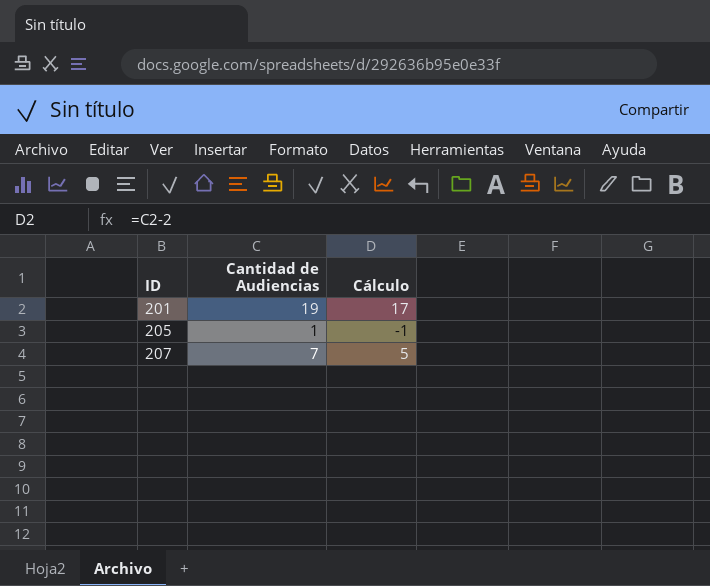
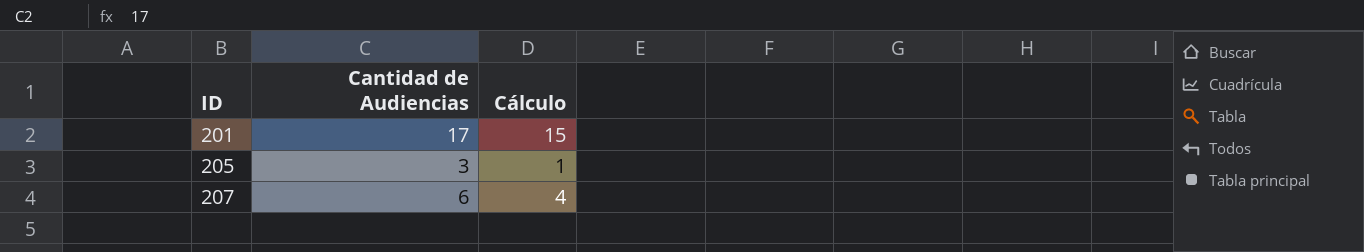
201 | Cantidad de Audiencias: 19 -> 17
201 | Cálculo: 17 -> 15
205 | Cantidad de Audiencias: 1 -> 3
205 | Cálculo: -1 -> 1
207 | Cantidad de Audiencias: 7 -> 6
207 | Cálculo: 5 -> 4

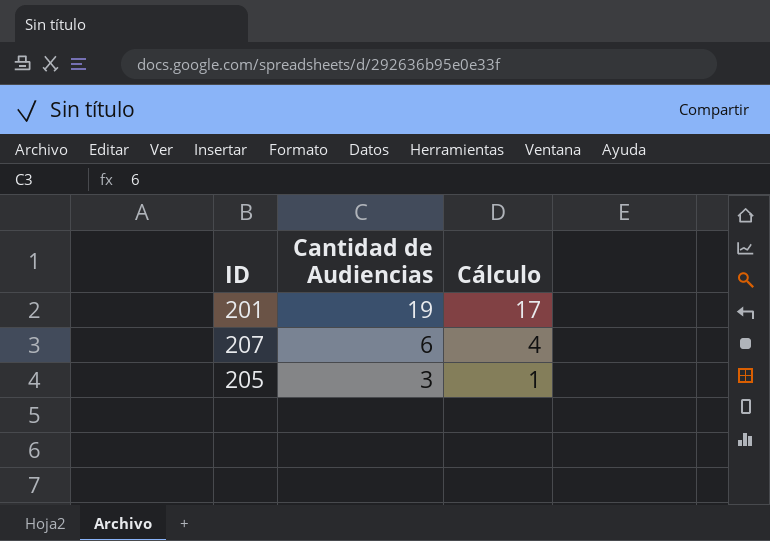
row order: ID ascending -> Cantidad de Audiencias descending
201 | Cantidad de Audiencias: 17 -> 19
201 | Cálculo: 15 -> 17

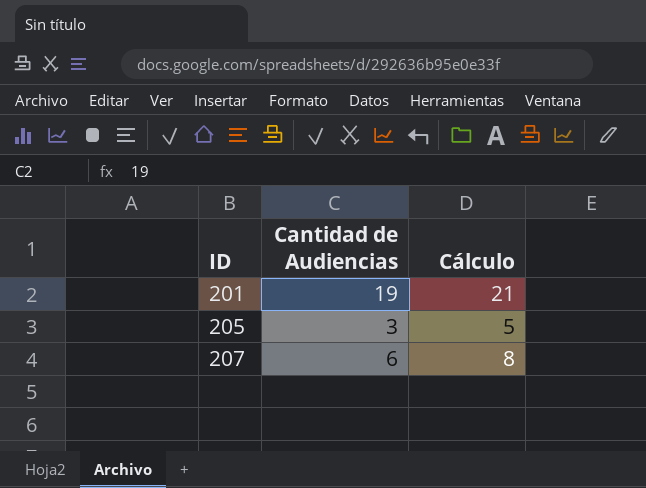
row order: Cantidad de Audiencias descending -> ID ascending
column Cálculo | formula: [Cantidad de Audiencias] - 2 -> [Cantidad de Audiencias] + 2

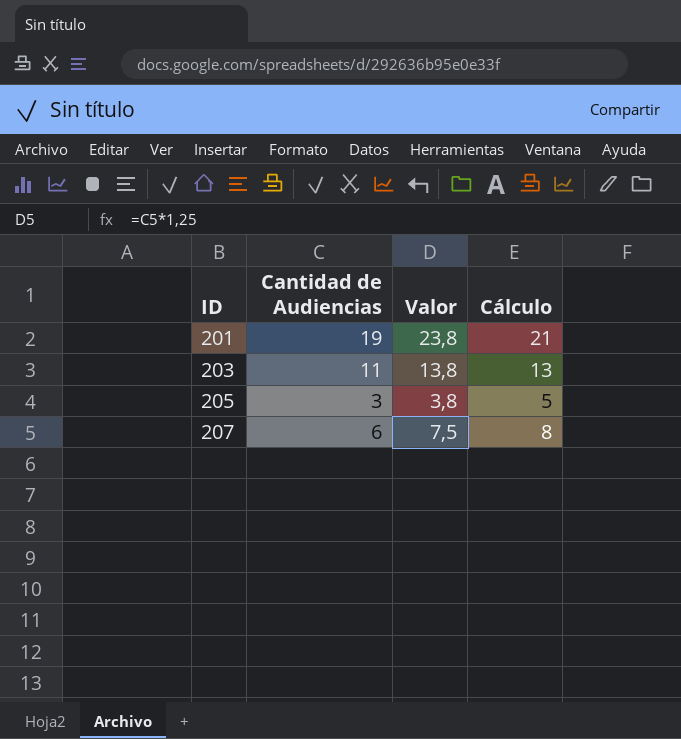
column Valor | formula: none -> [Cantidad de Audiencias] * 1,25
row 203: none -> 11 | 13,8 | 13

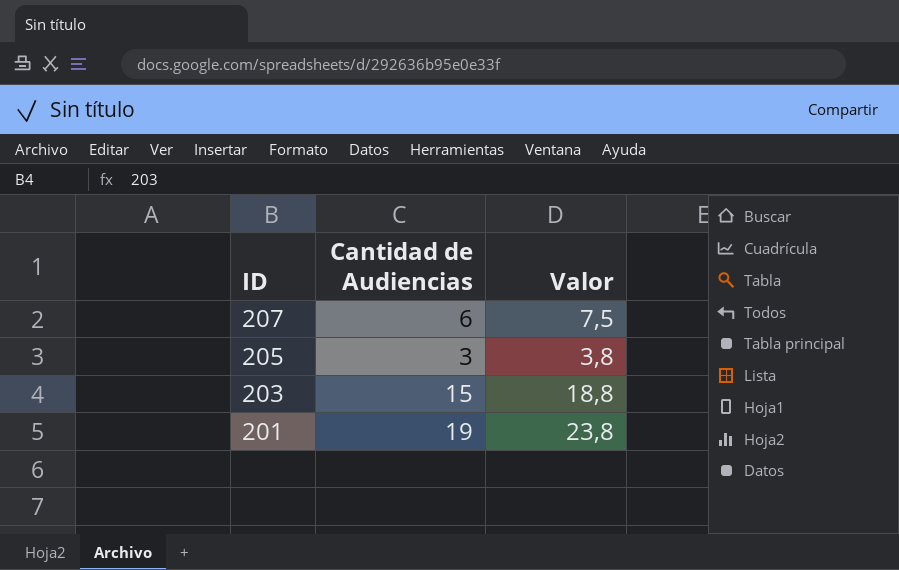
row order: ID ascending -> ID descending
column Cálculo | formula: [Cantidad de Audiencias] + 2 -> none
203 | Cantidad de Audiencias: 11 -> 15
203 | Valor: 13,8 -> 18,8

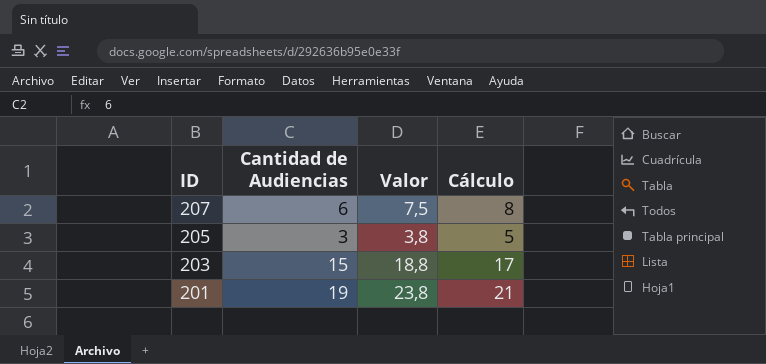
column Cálculo | formula: none -> [Cantidad de Audiencias] + 2

